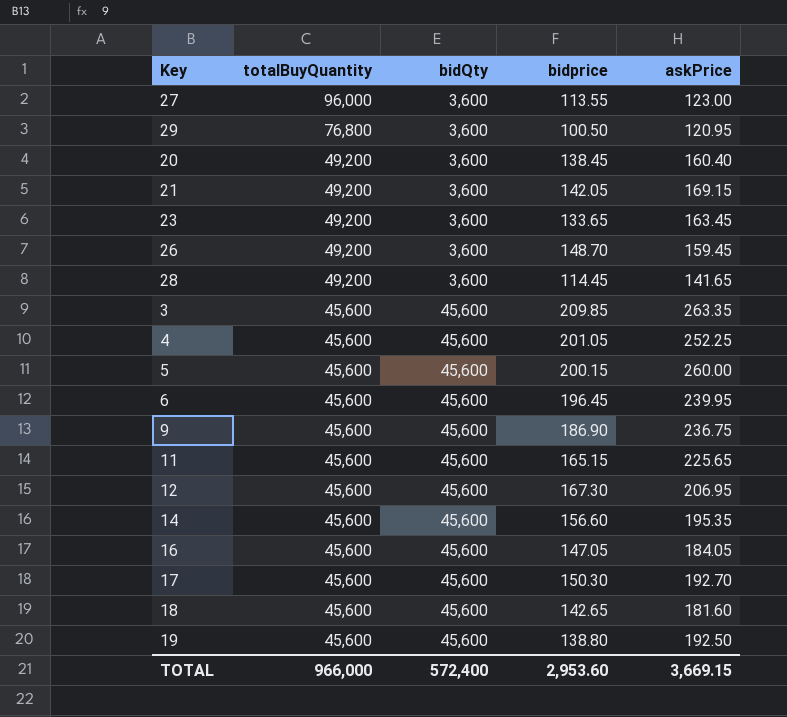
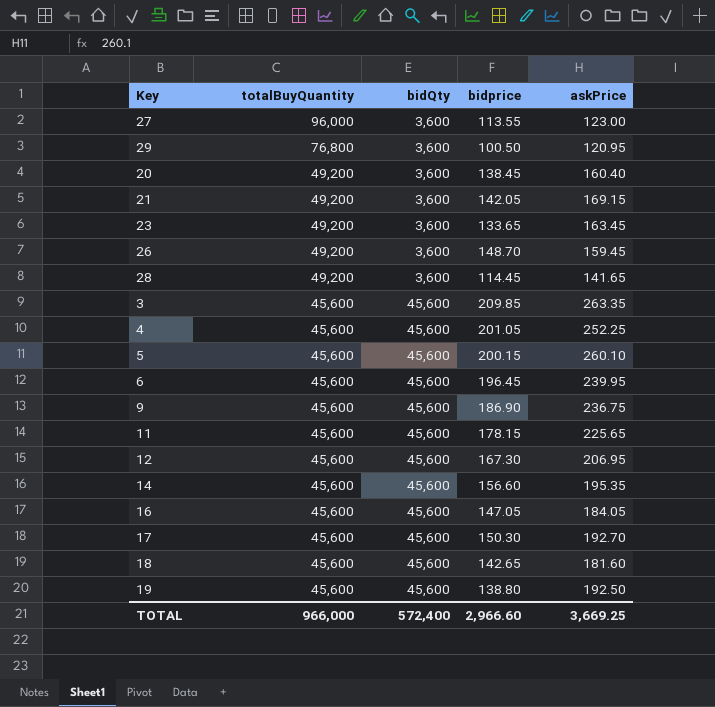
5 | askPrice: 260.00 -> 260.10
11 | bidprice: 165.15 -> 178.15
TOTAL | bidprice: 2,953.60 -> 2,966.60
TOTAL | askPrice: 3,669.15 -> 3,669.25

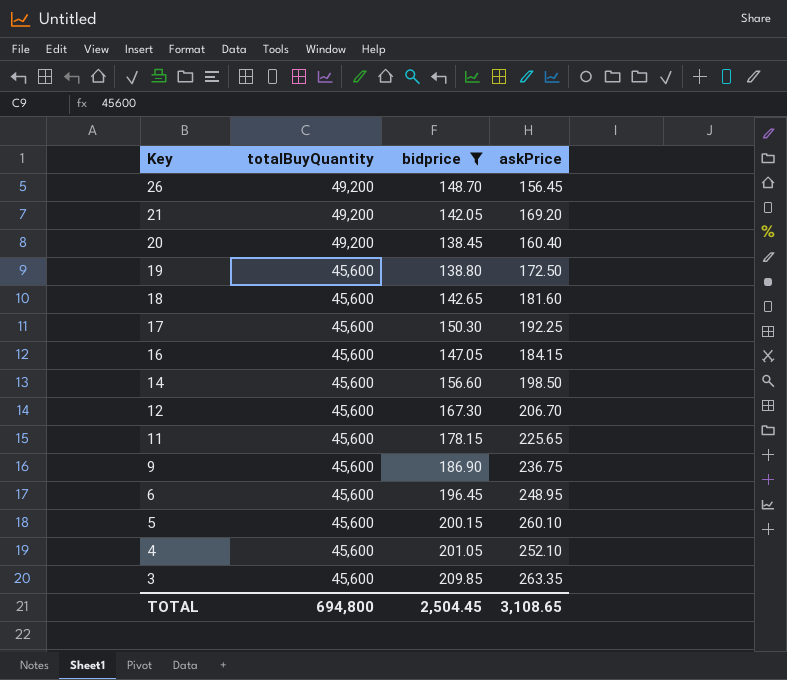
filter: none -> bidprice >= 138.45
row order: totalBuyQuantity descending -> Key descending
column bidQty | position: 3 -> none
26 | askPrice: 159.45 -> 156.45
21 | askPrice: 169.15 -> 169.20
19 | askPrice: 192.50 -> 172.50
17 | askPrice: 192.70 -> 192.25
16 | askPrice: 184.05 -> 184.15
14 | askPrice: 195.35 -> 198.50
12 | askPrice: 206.95 -> 206.70
6 | askPrice: 239.95 -> 248.95
4 | askPrice: 252.25 -> 252.10
TOTAL | totalBuyQuantity: 966,000 -> 694,800
TOTAL | bidprice: 2,966.60 -> 2,504.45
TOTAL | askPrice: 3,669.25 -> 3,108.65

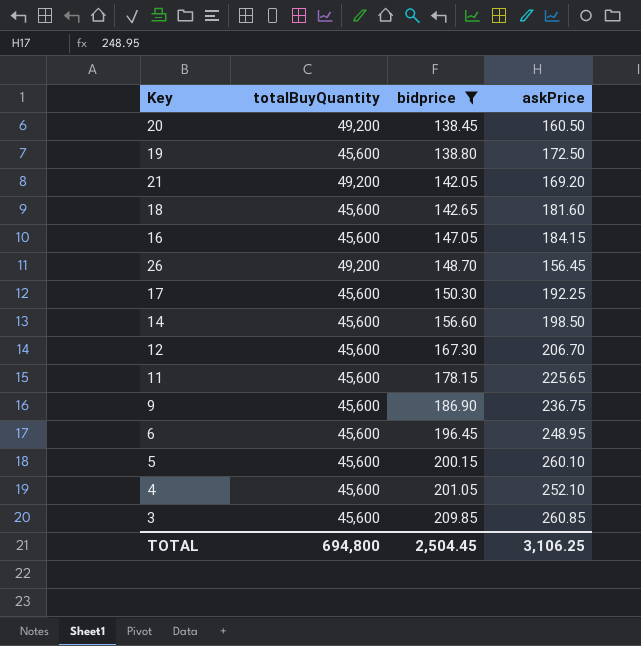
row order: Key descending -> bidprice ascending
20 | askPrice: 160.40 -> 160.50
3 | askPrice: 263.35 -> 260.85
TOTAL | askPrice: 3,108.65 -> 3,106.25

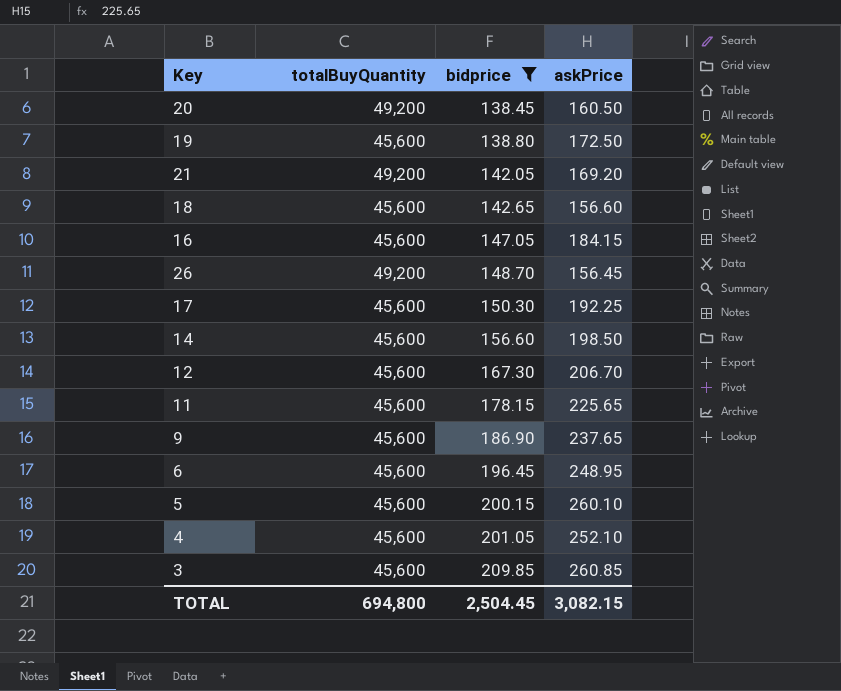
18 | askPrice: 181.60 -> 156.60
9 | askPrice: 236.75 -> 237.65
TOTAL | askPrice: 3,106.25 -> 3,082.15

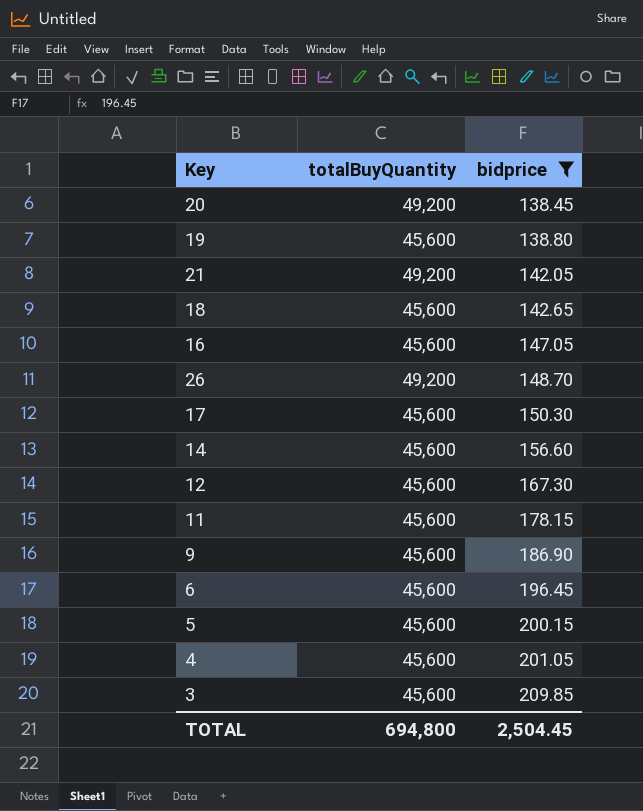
column askPrice | position: 4 -> none

